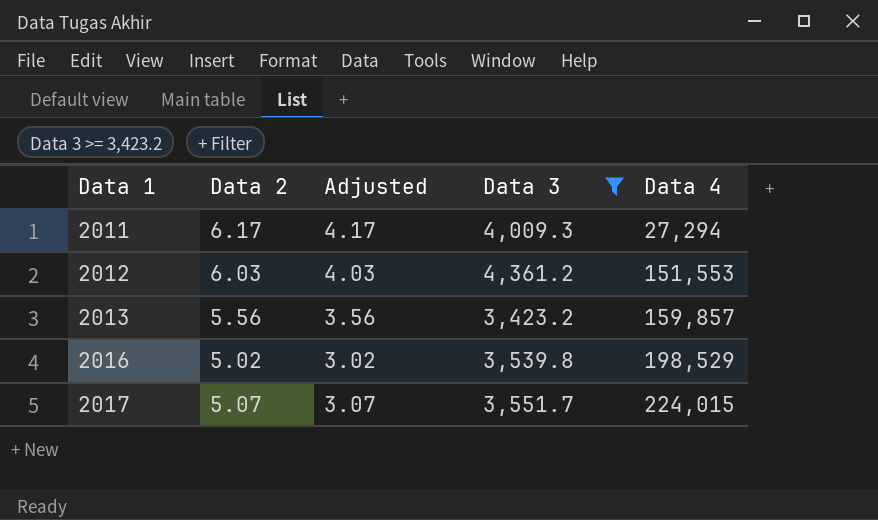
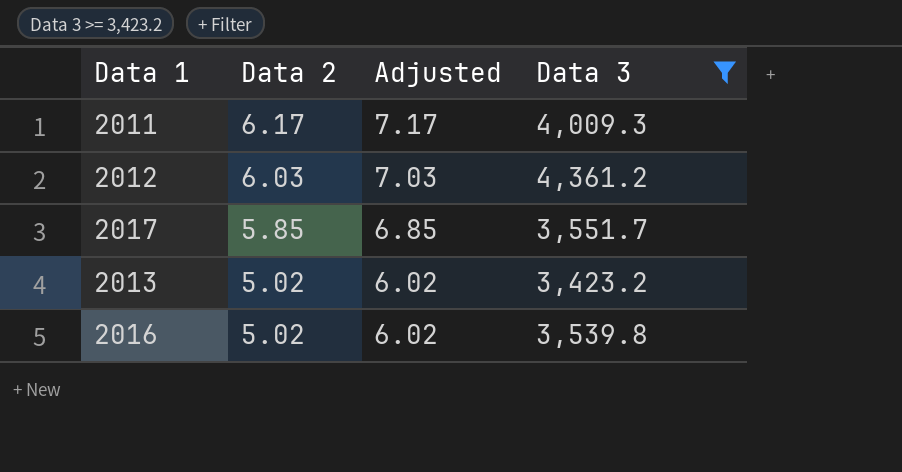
row order: Data 1 ascending -> Data 2 descending
column Data 4 | position: 5 -> none
column Adjusted | formula: [Data 2] - 2 -> [Data 2] + 1
2017 | Data 2: 5.07 -> 5.85
2013 | Data 2: 5.56 -> 5.02

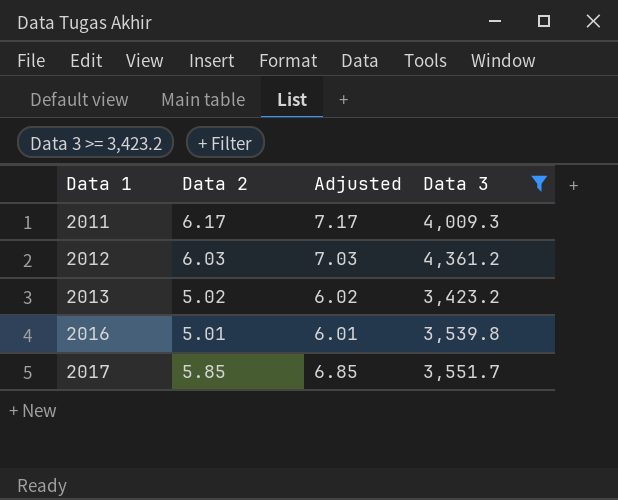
row order: Data 2 descending -> Data 1 ascending
2016 | Data 2: 5.02 -> 5.01
2016 | Adjusted: 6.02 -> 6.01

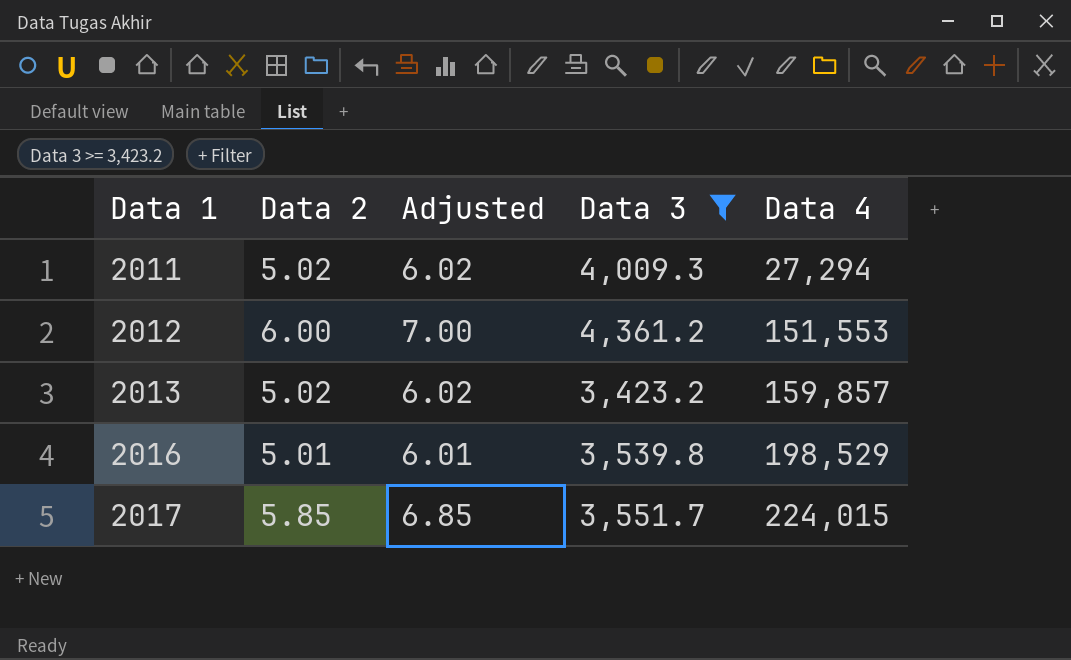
column Data 4 | position: none -> 5
2011 | Data 2: 6.17 -> 5.02
2011 | Adjusted: 7.17 -> 6.02
2012 | Data 2: 6.03 -> 6.00
2012 | Adjusted: 7.03 -> 7.00

